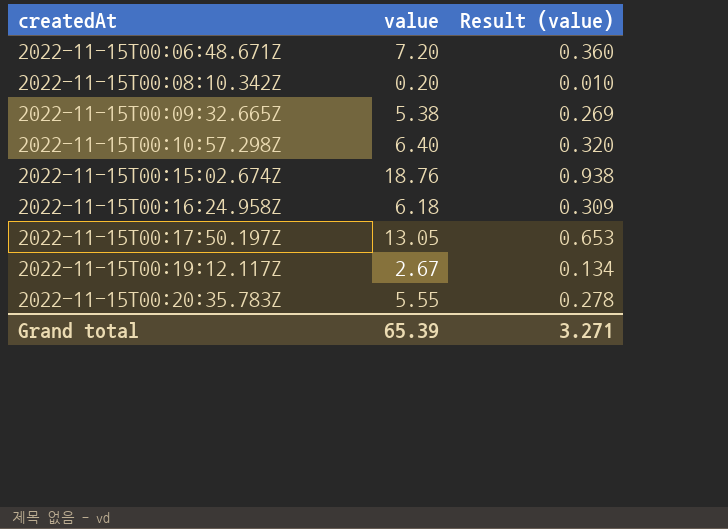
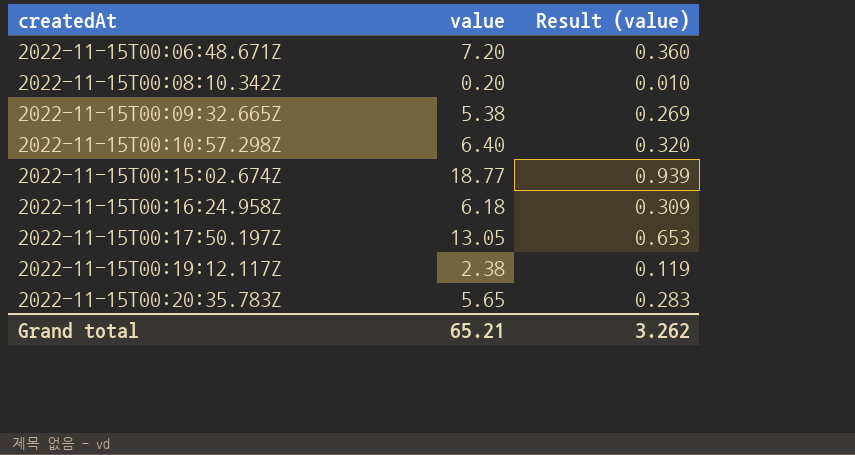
2022-11-15T00:15:02.674Z | value: 18.76 -> 18.77
2022-11-15T00:15:02.674Z | Result (value): 0.938 -> 0.939
2022-11-15T00:19:12.117Z | value: 2.67 -> 2.38
2022-11-15T00:19:12.117Z | Result (value): 0.134 -> 0.119
2022-11-15T00:20:35.783Z | value: 5.55 -> 5.65
2022-11-15T00:20:35.783Z | Result (value): 0.278 -> 0.283
Grand total | value: 65.39 -> 65.21
Grand total | Result (value): 3.271 -> 3.262

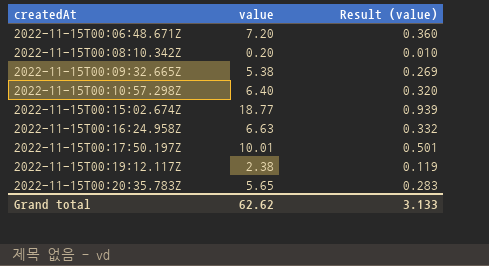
2022-11-15T00:16:24.958Z | value: 6.18 -> 6.63
2022-11-15T00:16:24.958Z | Result (value): 0.309 -> 0.332
2022-11-15T00:17:50.197Z | value: 13.05 -> 10.01
2022-11-15T00:17:50.197Z | Result (value): 0.653 -> 0.501
Grand total | value: 65.21 -> 62.62
Grand total | Result (value): 3.262 -> 3.133

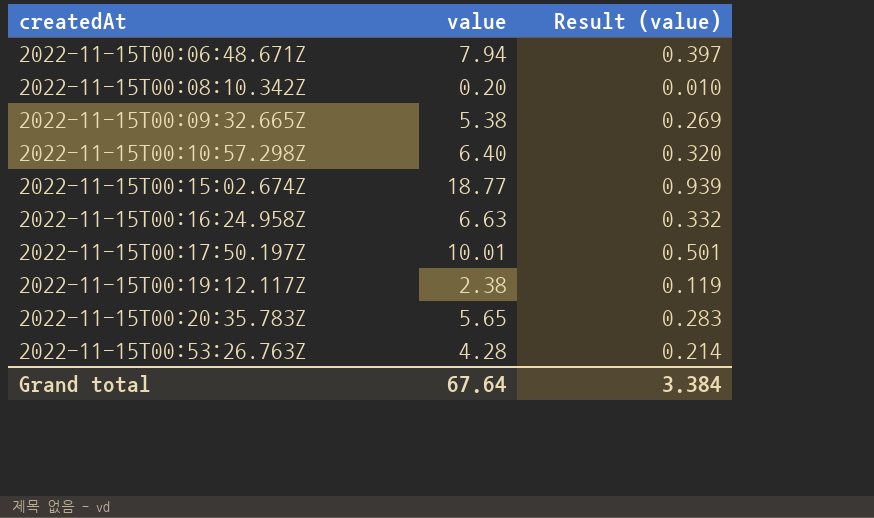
2022-11-15T00:06:48.671Z | value: 7.20 -> 7.94
2022-11-15T00:06:48.671Z | Result (value): 0.360 -> 0.397
row 2022-11-15T00:53:26.763Z: none -> 4.28 | 0.214
Grand total | value: 62.62 -> 67.64
Grand total | Result (value): 3.133 -> 3.384

